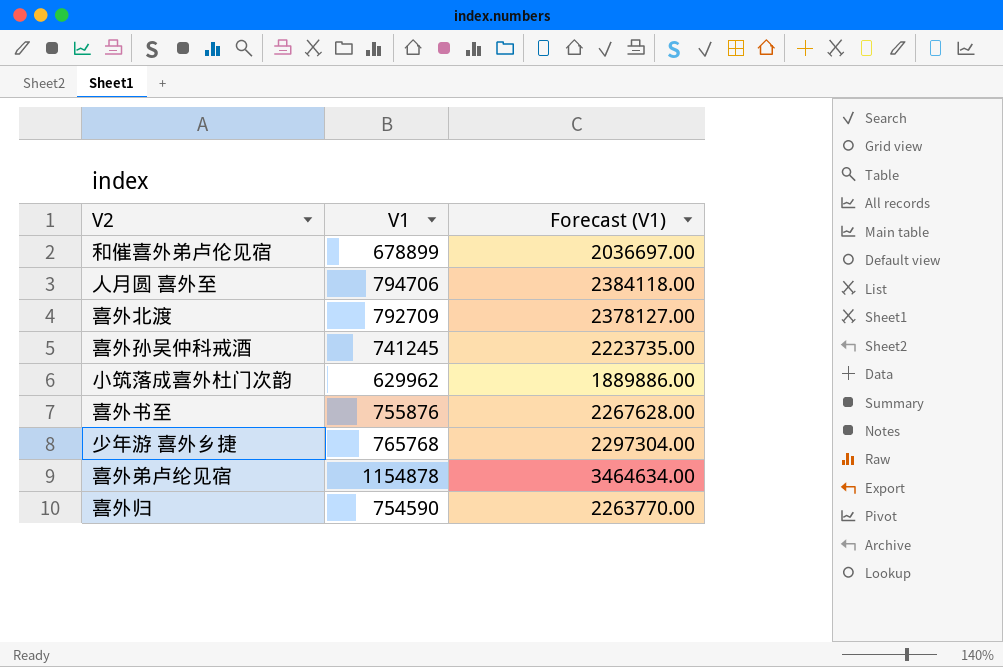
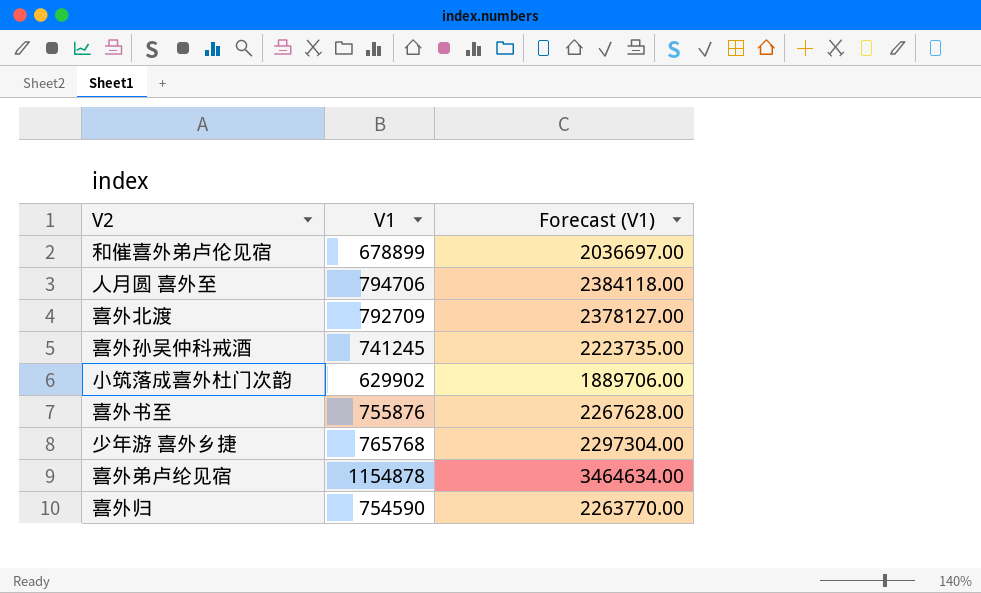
小筑落成喜外杜门次韵 | V1: 629962 -> 629902
小筑落成喜外杜门次韵 | Forecast (V1): 1889886.00 -> 1889706.00

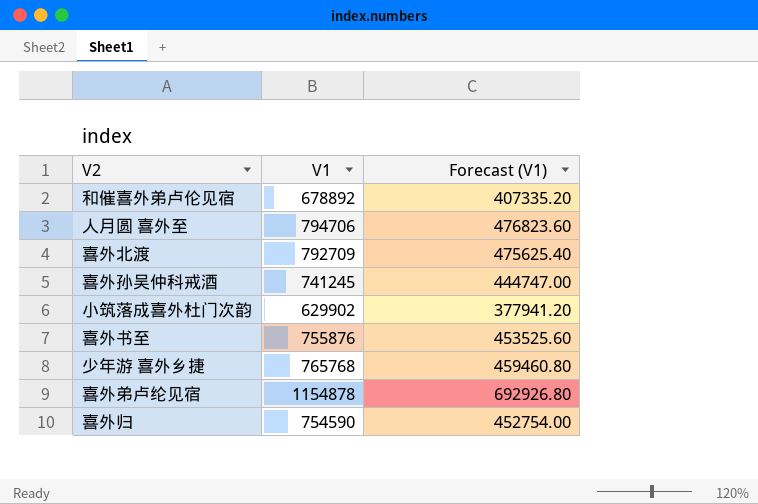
column Forecast (V1) | formula: [V1] * 3 -> [V1] * 0.6
和催喜外弟卢伦见宿 | V1: 678899 -> 678892

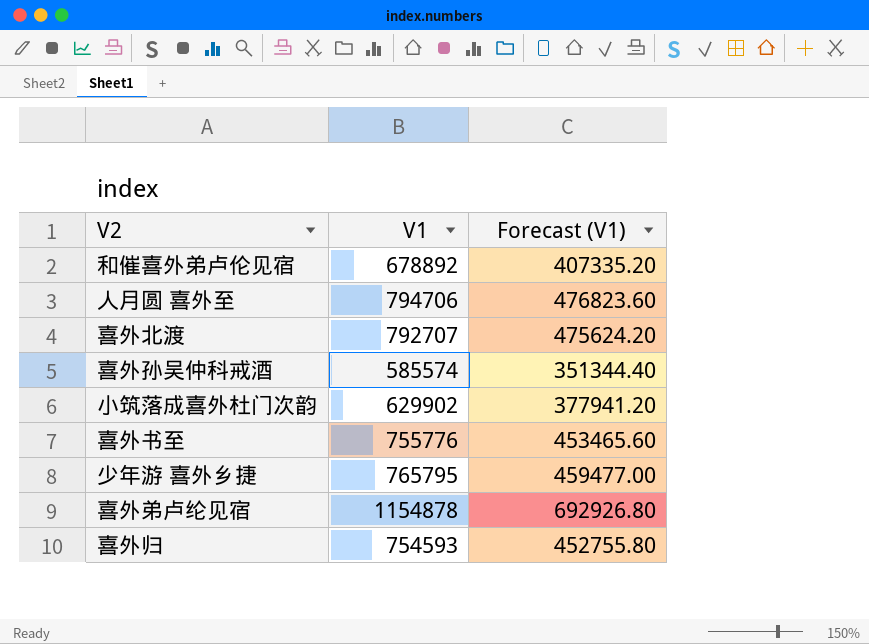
喜外北渡 | V1: 792709 -> 792707
喜外北渡 | Forecast (V1): 475625.40 -> 475624.20
喜外孙吴仲科戒酒 | V1: 741245 -> 585574
喜外孙吴仲科戒酒 | Forecast (V1): 444747.00 -> 351344.40
喜外书至 | V1: 755876 -> 755776
喜外书至 | Forecast (V1): 453525.60 -> 453465.60
少年游 喜外乡捷 | V1: 765768 -> 765795
少年游 喜外乡捷 | Forecast (V1): 459460.80 -> 459477.00
喜外归 | V1: 754590 -> 754593
喜外归 | Forecast (V1): 452754.00 -> 452755.80

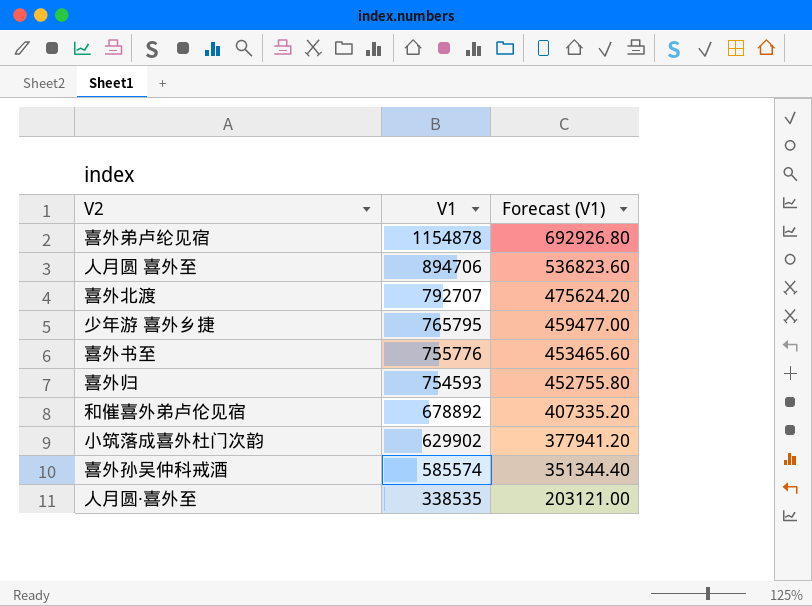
row order: none -> V1 descending
人月圆 喜外至 | V1: 794706 -> 894706
人月圆 喜外至 | Forecast (V1): 476823.60 -> 536823.60
row 人月圆·喜外至: none -> 338535 | 203121.00

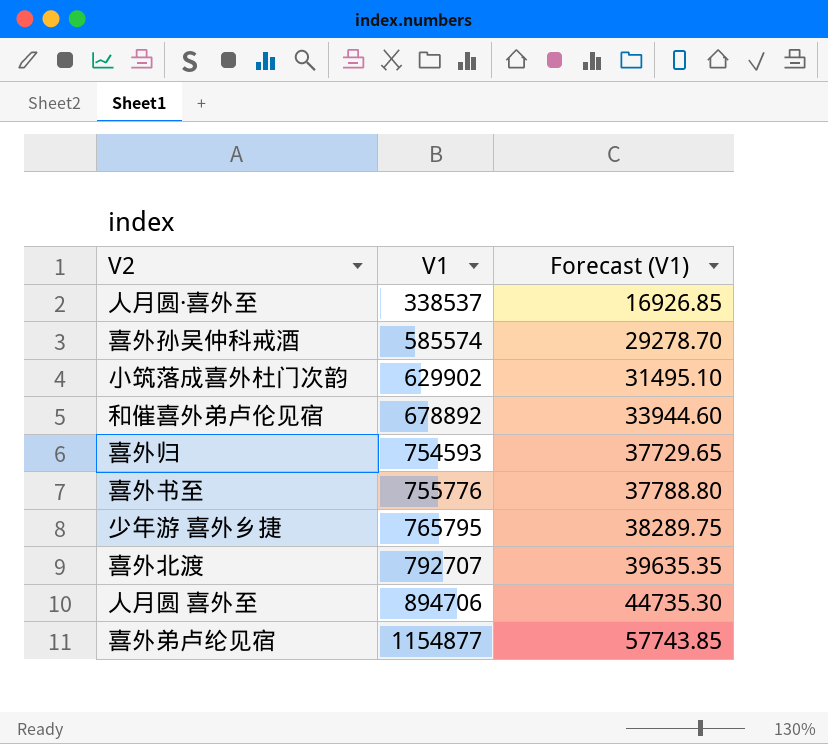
row order: V1 descending -> V1 ascending
column Forecast (V1) | formula: [V1] * 0.6 -> [V1] * 0.05
人月圆·喜外至 | V1: 338535 -> 338537
喜外弟卢纶见宿 | V1: 1154878 -> 1154877

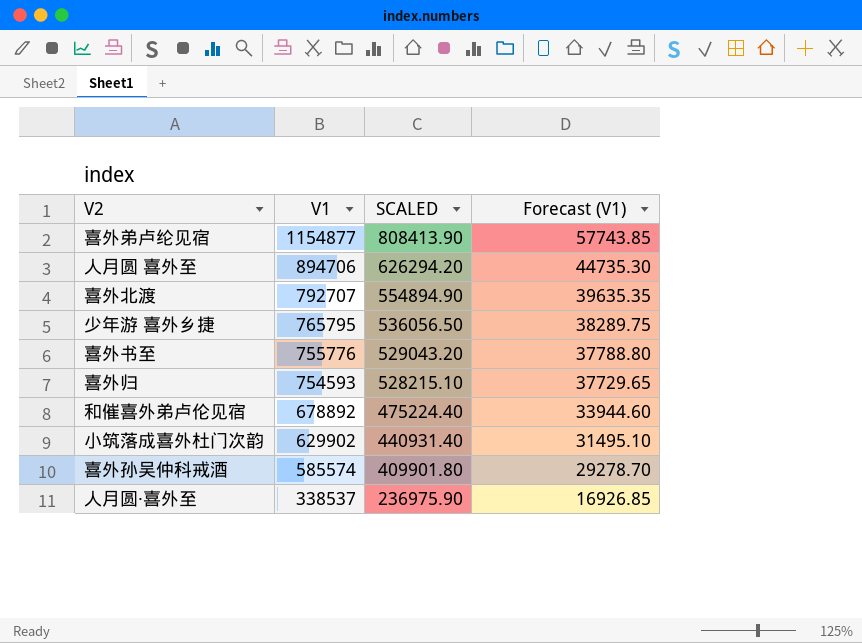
row order: V1 ascending -> V1 descending
column SCALED | formula: none -> [V1] * 0.7

